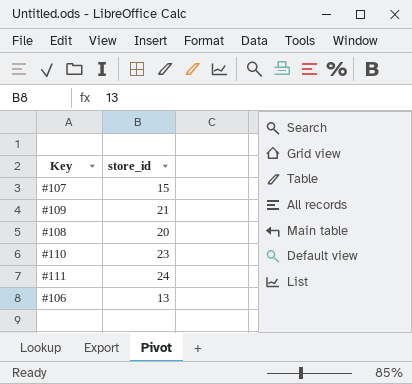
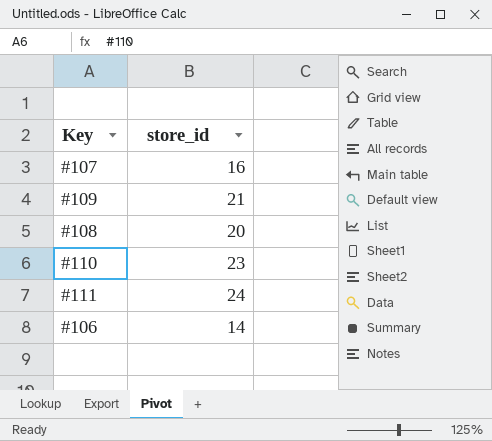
#107 | store_id: 15 -> 16
#106 | store_id: 13 -> 14

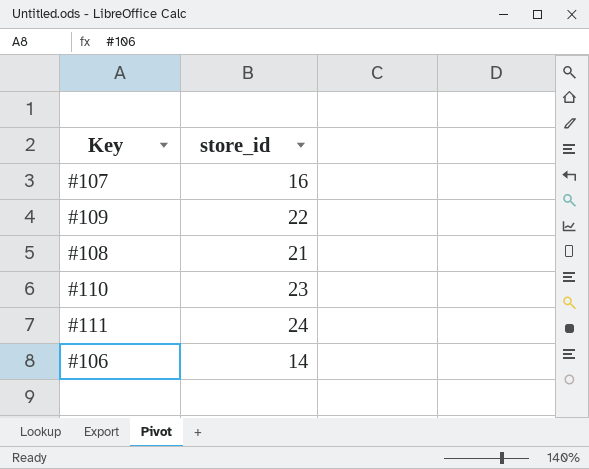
#109 | store_id: 21 -> 22
#108 | store_id: 20 -> 21

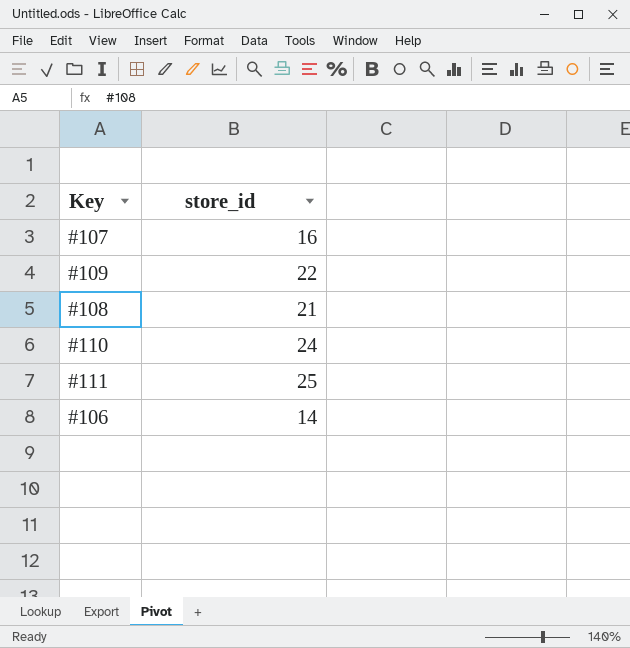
#110 | store_id: 23 -> 24
#111 | store_id: 24 -> 25

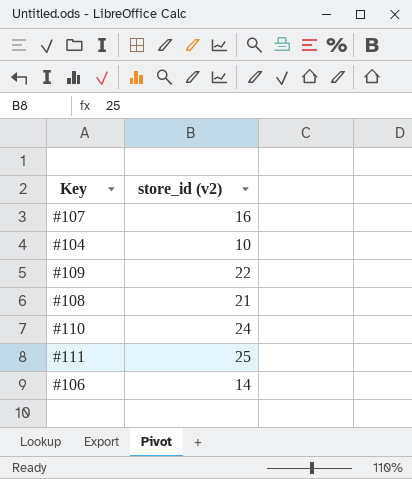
column name: store_id -> store_id (v2)
row #104: none -> 10

